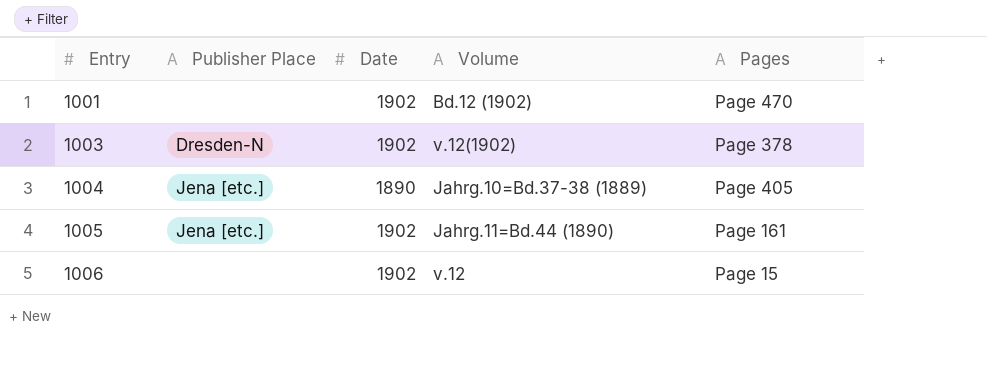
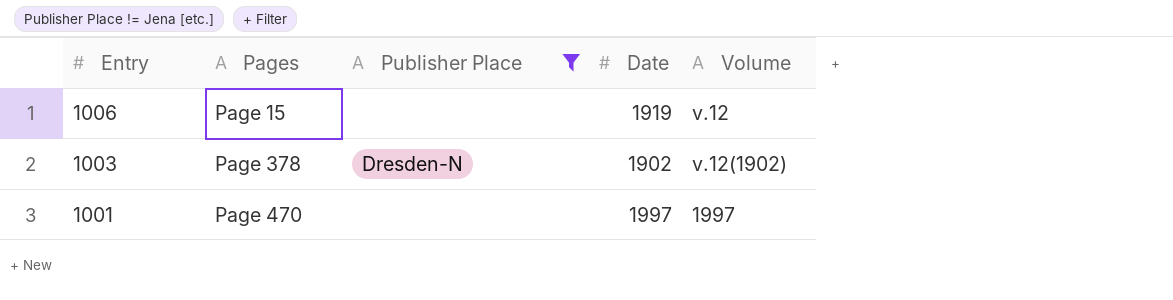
filter: none -> Publisher Place != Jena [etc.]
row order: Entry ascending -> Entry descending
column Pages | position: 5 -> 2
1006 | Date: 1902 -> 1919
1001 | Date: 1902 -> 1997
1001 | Volume: Bd.12 (1902) -> 1997

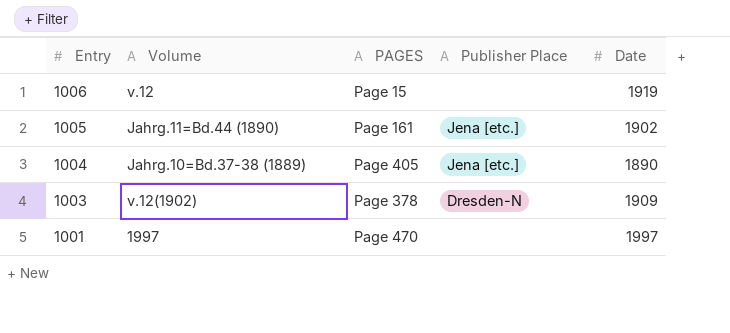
filter: Publisher Place != Jena [etc.] -> none
column Volume | position: 5 -> 2
column name: Pages -> PAGES
1003 | Date: 1902 -> 1909

